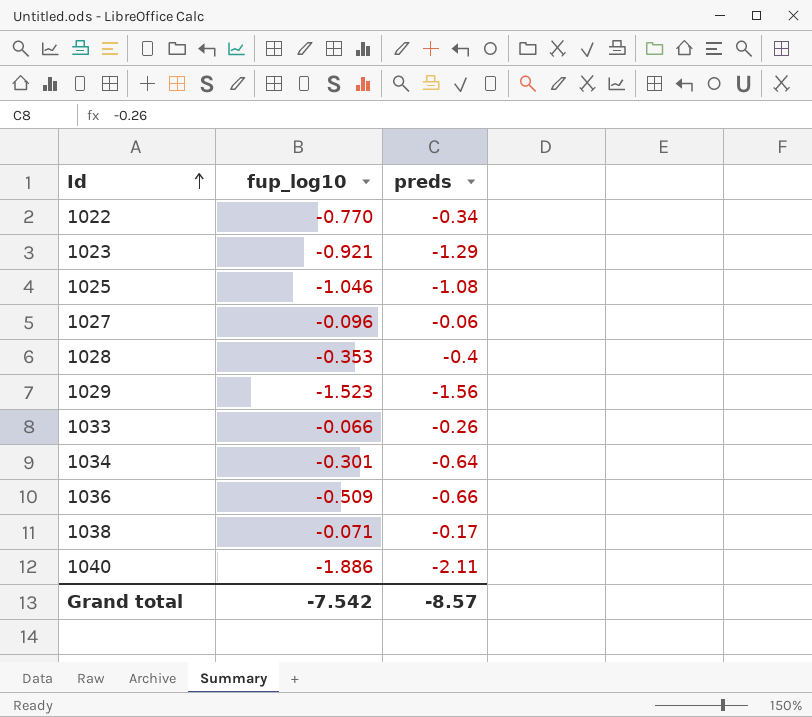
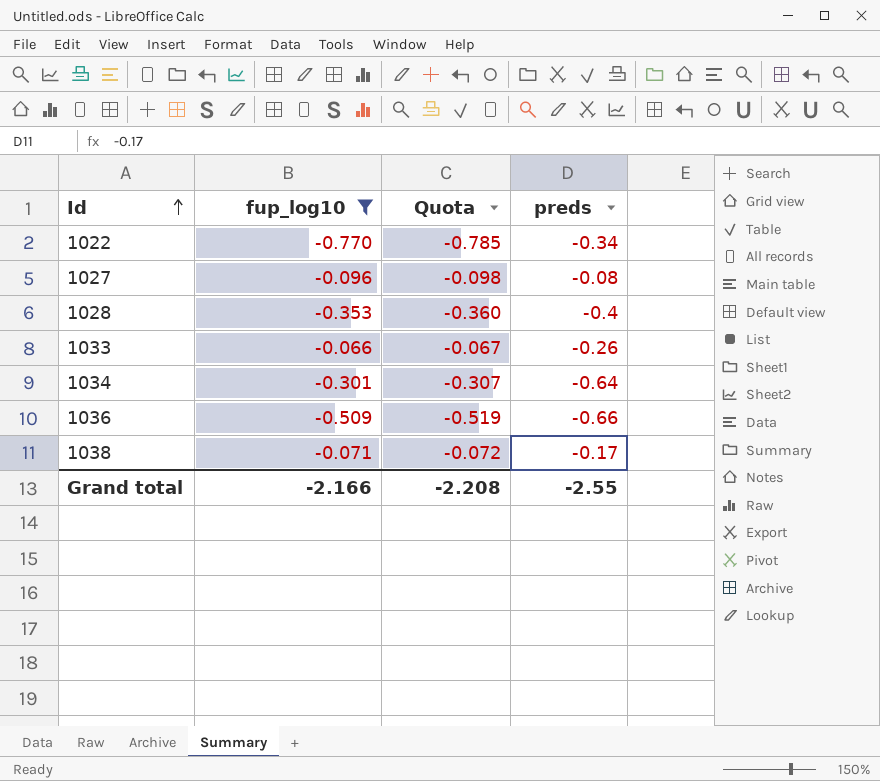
filter: none -> fup_log10 >= -0.770
column Quota | formula: none -> [fup_log10] * 1.02
1027 | preds: -0.06 -> -0.08
Grand total | fup_log10: -7.542 -> -2.166
Grand total | preds: -8.57 -> -2.55

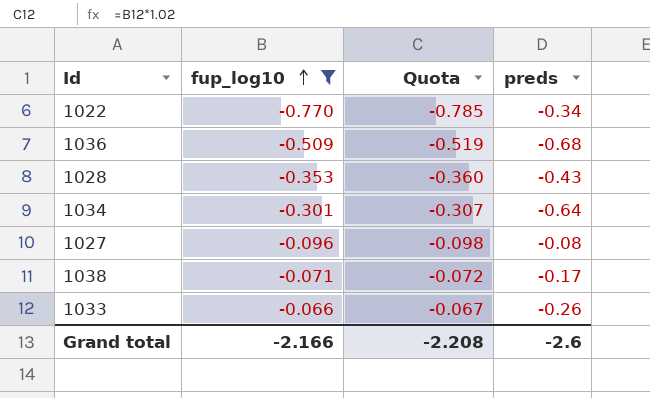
row order: Id ascending -> fup_log10 ascending
1036 | preds: -0.66 -> -0.68
1028 | preds: -0.4 -> -0.43
Grand total | preds: -2.55 -> -2.6

